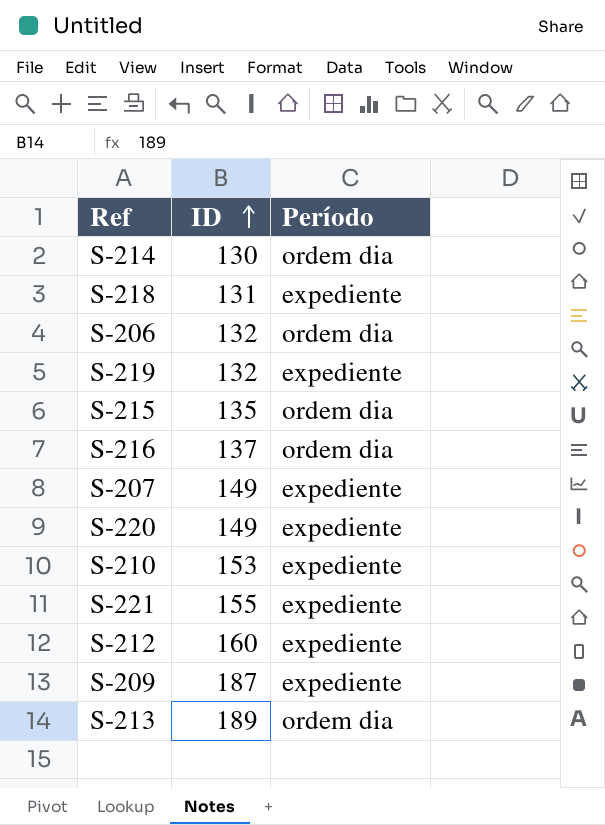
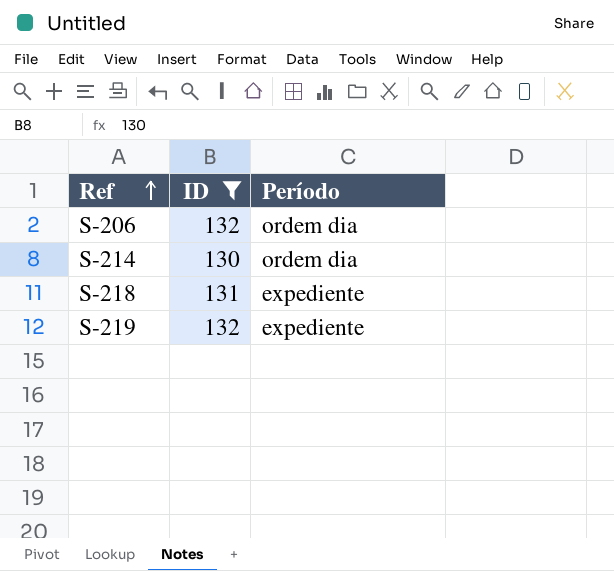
filter: none -> ID <= 132
row order: ID ascending -> Ref ascending

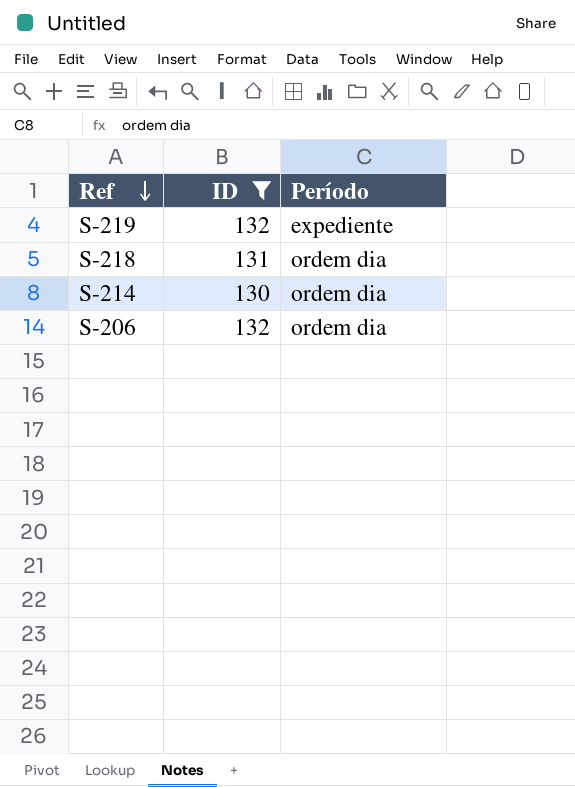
row order: Ref ascending -> Ref descending
S-218 | Período: expediente -> ordem dia

